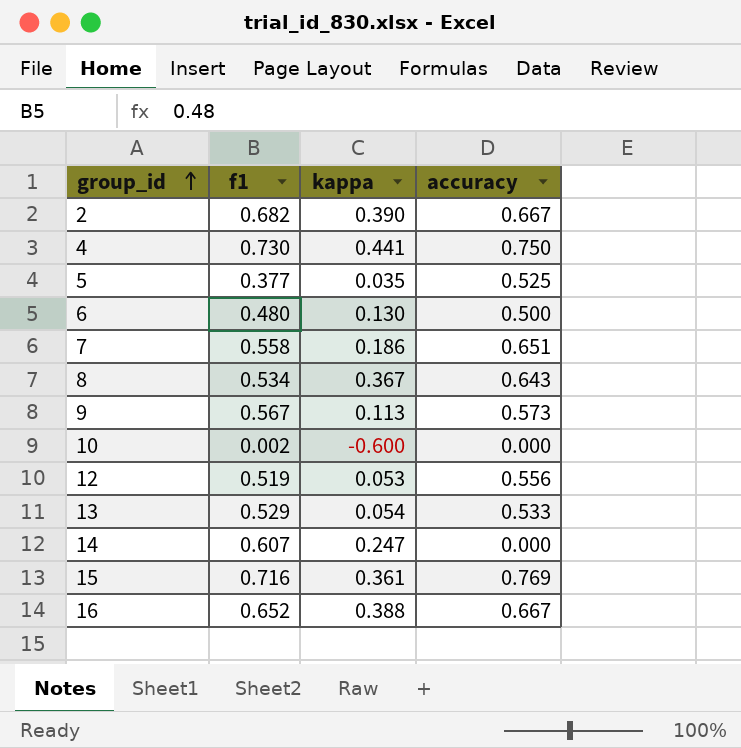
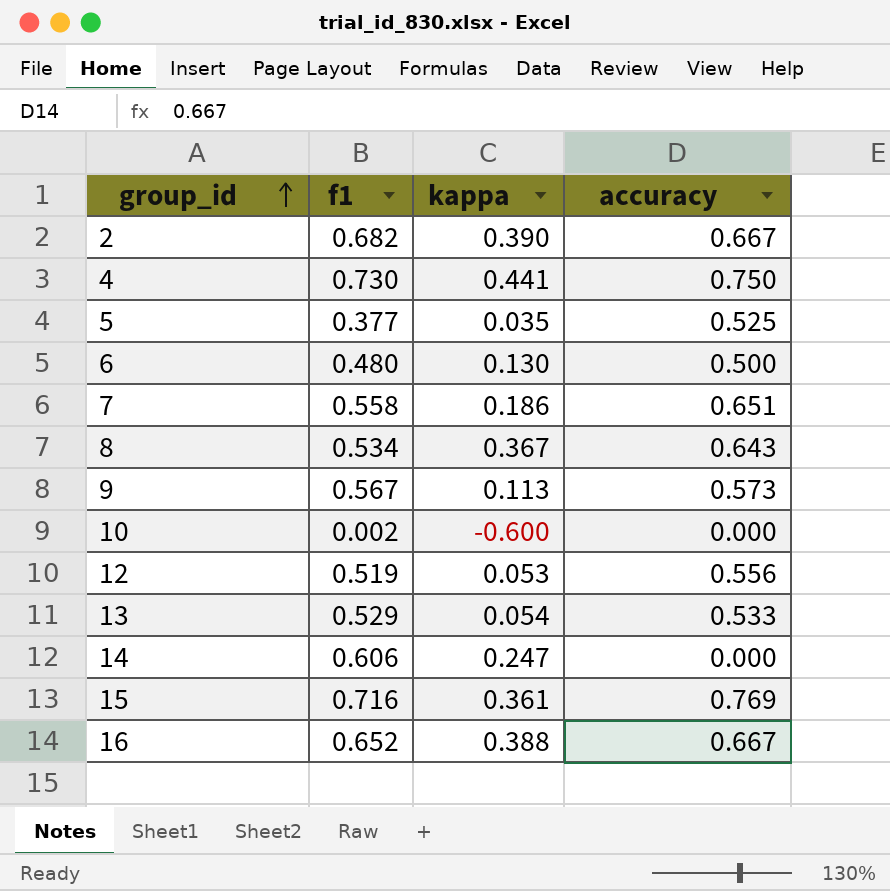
14 | f1: 0.607 -> 0.606

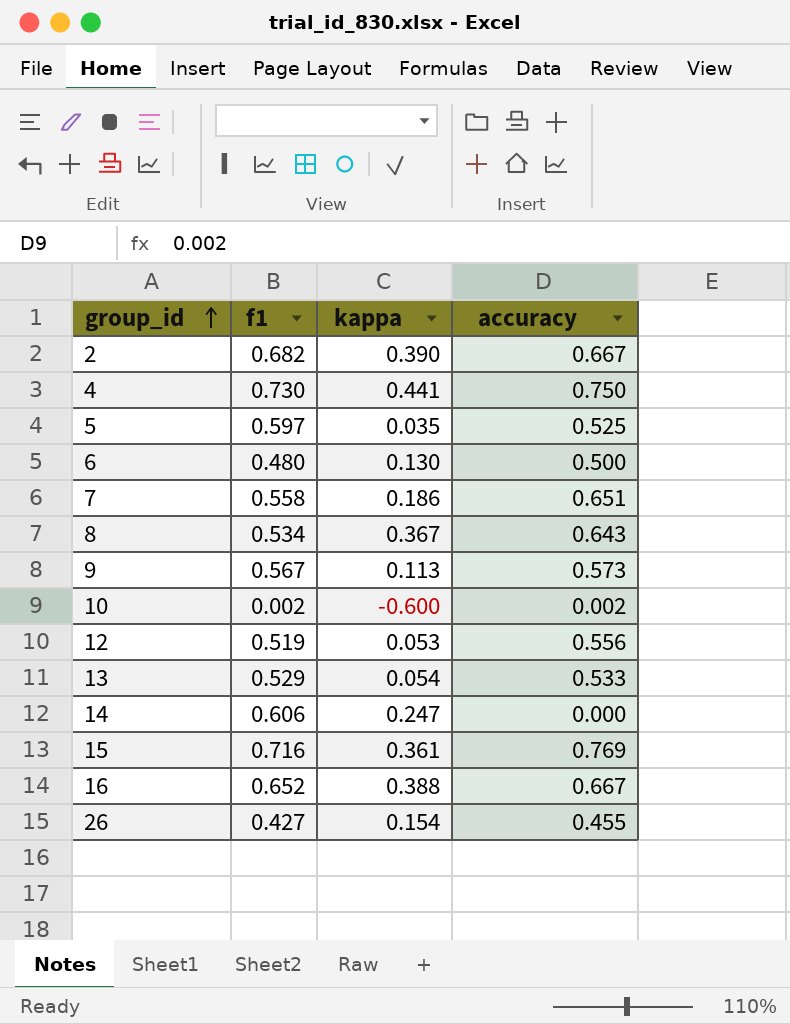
5 | f1: 0.377 -> 0.597
10 | accuracy: 0.000 -> 0.002
row 26: none -> 0.427 | 0.154 | 0.455

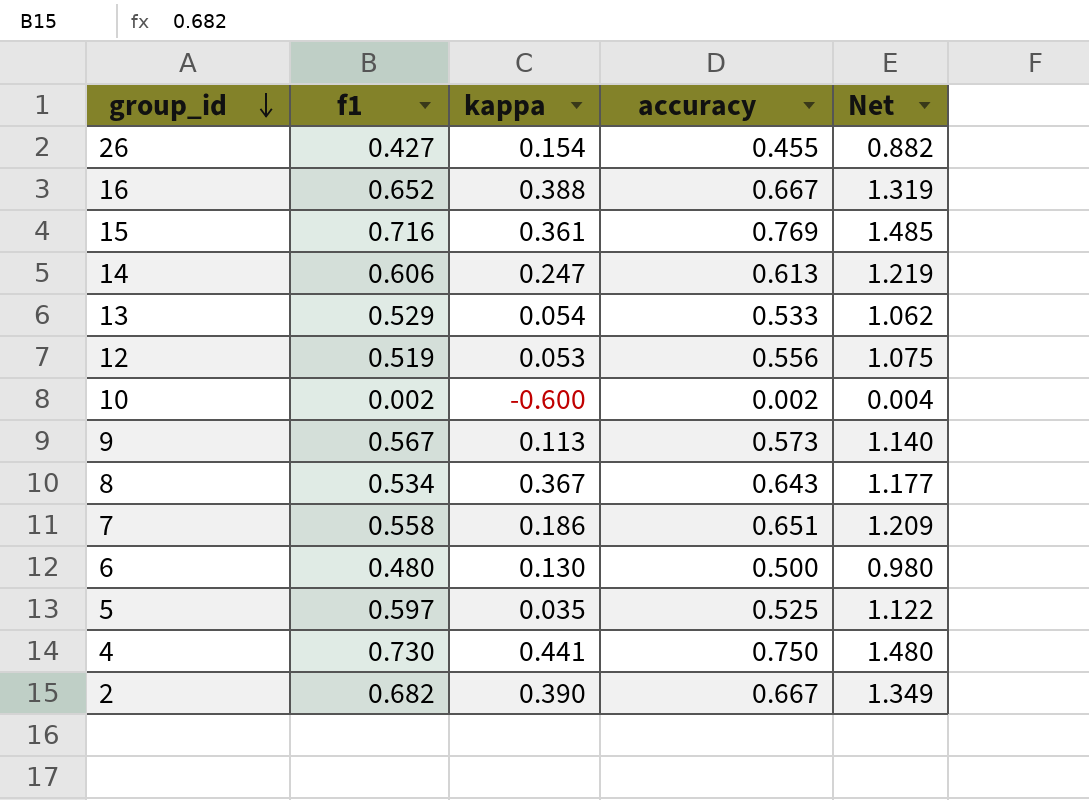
row order: group_id ascending -> group_id descending
column Net | formula: none -> [f1] + [accuracy]
14 | accuracy: 0.000 -> 0.613

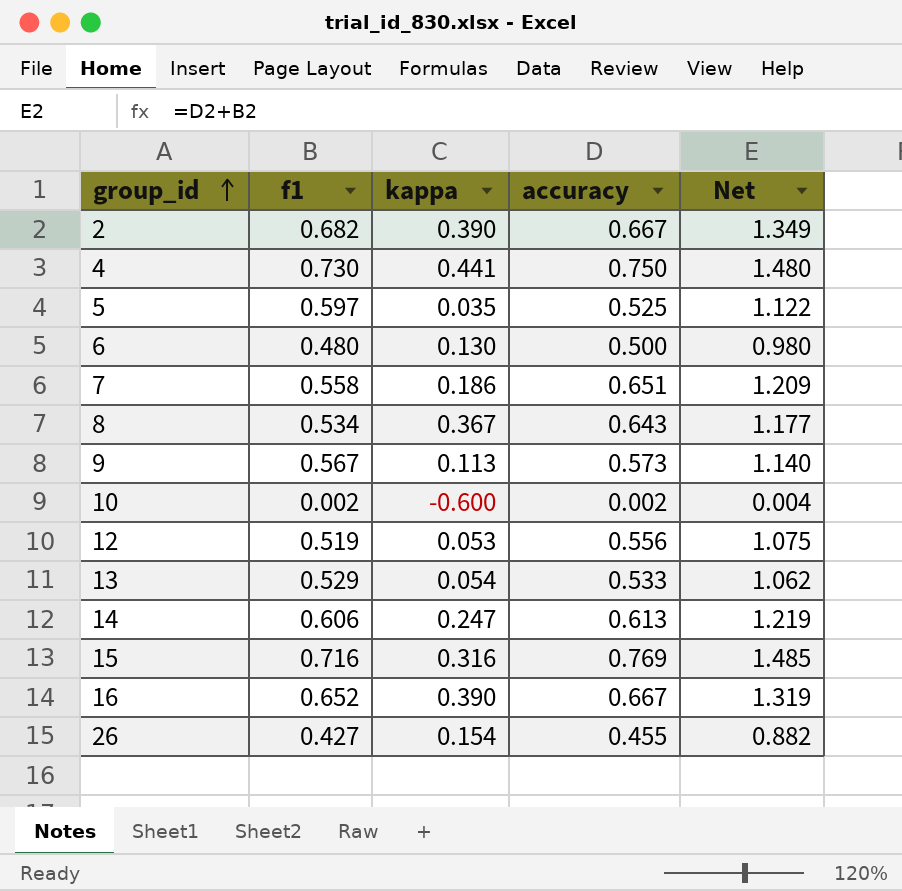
row order: group_id descending -> group_id ascending
15 | kappa: 0.361 -> 0.316
16 | kappa: 0.388 -> 0.390

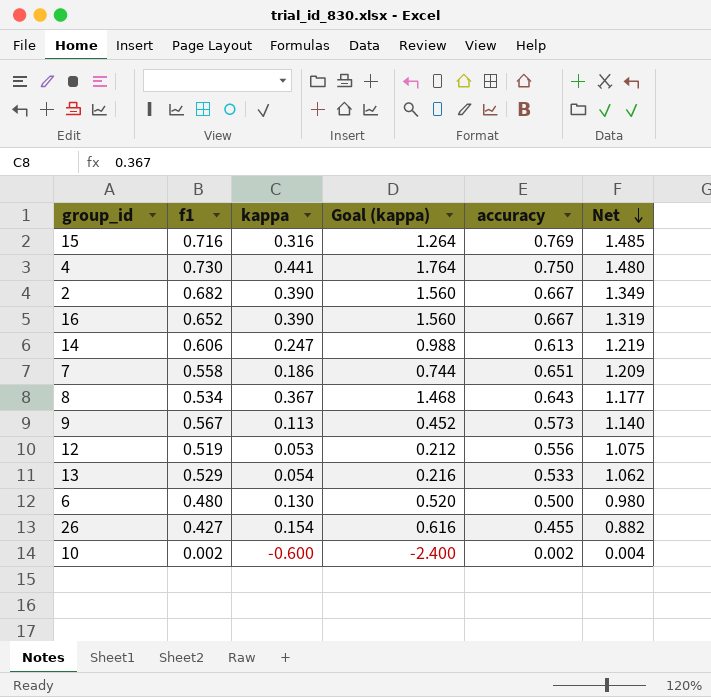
row order: group_id ascending -> Net descending
column Goal (kappa) | formula: none -> [kappa] * 4
row 5: 0.597 | 0.035 | 0.525 | 1.122 -> none

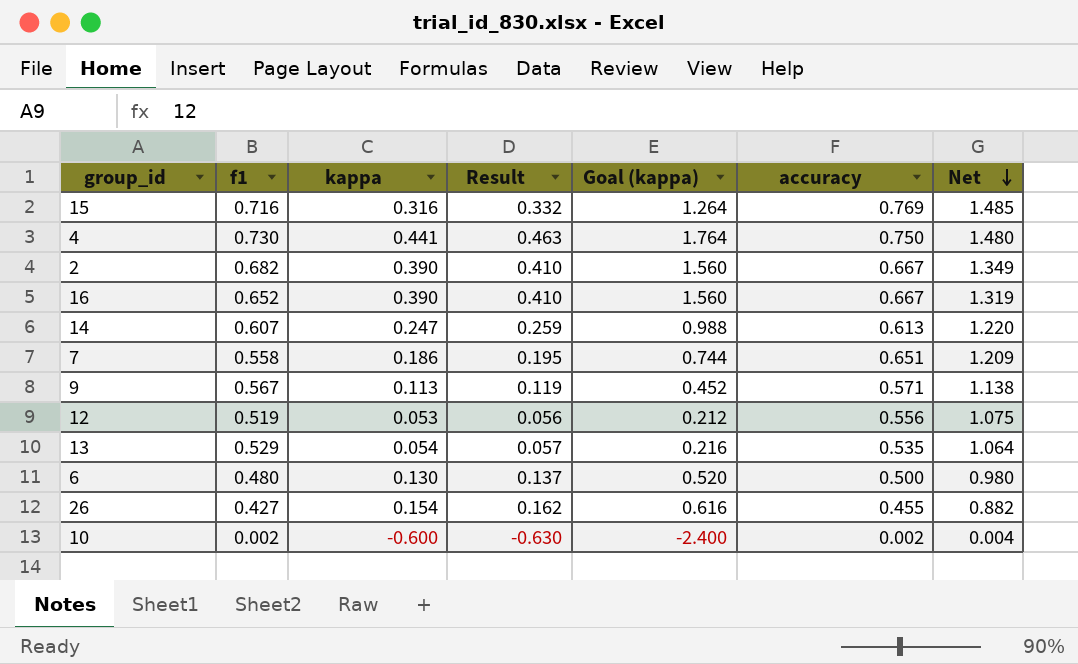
column Result | formula: none -> [kappa] * 1.05
row 8: 0.534 | 0.367 | 1.468 | 0.643 | 1.177 -> none
14 | f1: 0.606 -> 0.607
14 | Net: 1.219 -> 1.220
9 | accuracy: 0.573 -> 0.571
9 | Net: 1.140 -> 1.138
13 | accuracy: 0.533 -> 0.535
13 | Net: 1.062 -> 1.064

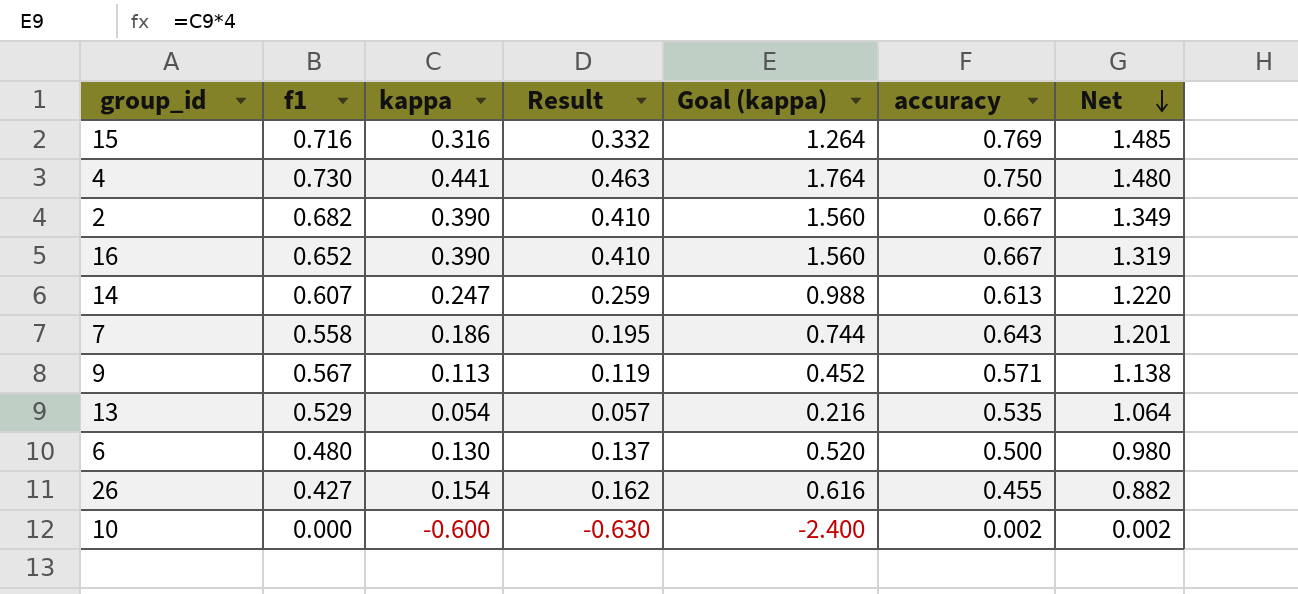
row 12: 0.519 | 0.053 | 0.056 | 0.212 | 0.556 | 1.075 -> none
7 | accuracy: 0.651 -> 0.643
7 | Net: 1.209 -> 1.201
10 | f1: 0.002 -> 0.000
10 | Net: 0.004 -> 0.002

